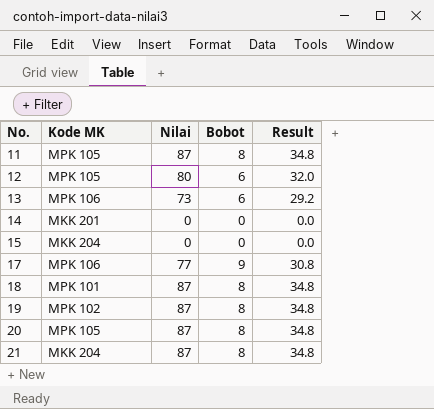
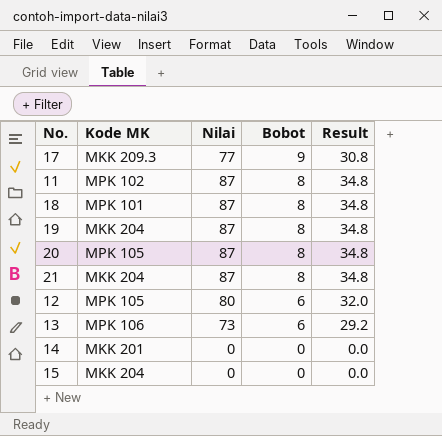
row order: No. ascending -> Bobot descending
17 | Kode MK: MPK 106 -> MKK 209.3
11 | Kode MK: MPK 105 -> MPK 102
19 | Kode MK: MPK 102 -> MKK 204

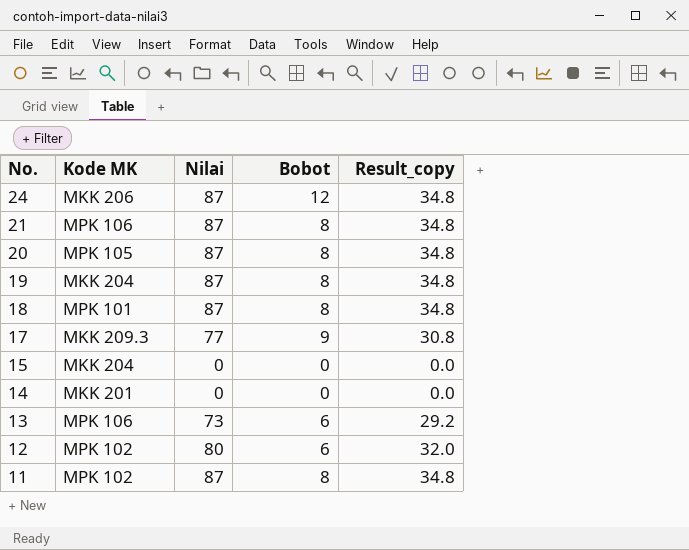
row order: Bobot descending -> No. descending
column name: Result -> Result_copy
row 24: none -> MKK 206 | 87 | 12 | 34.8
21 | Kode MK: MKK 204 -> MPK 106
12 | Kode MK: MPK 105 -> MPK 102

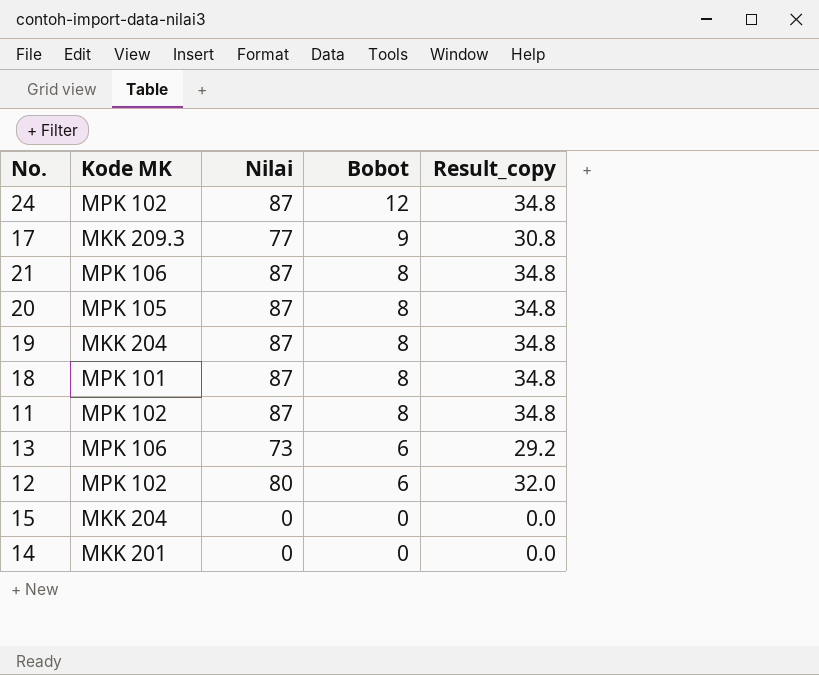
row order: No. descending -> Bobot descending
24 | Kode MK: MKK 206 -> MPK 102

